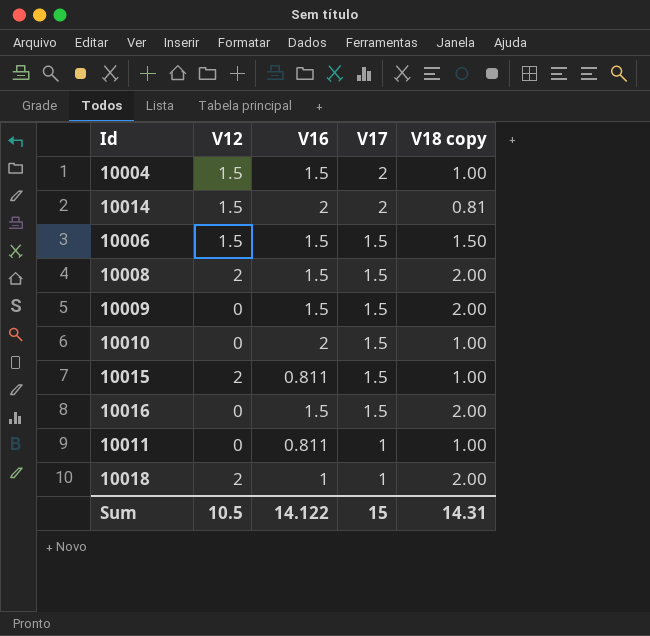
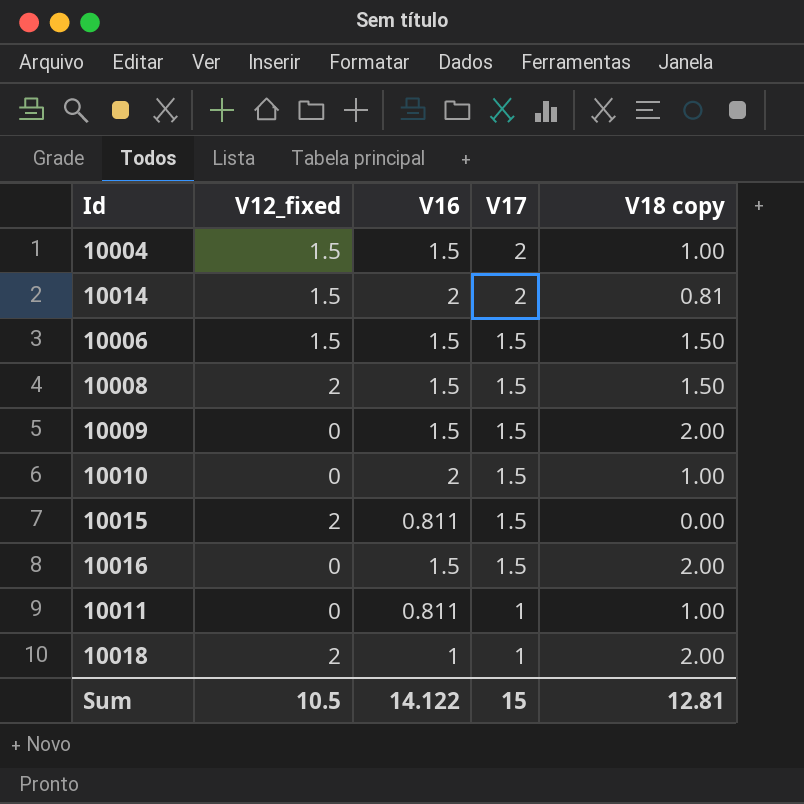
column name: V12 -> V12_fixed
10008 | V18 copy: 2.00 -> 1.50
10015 | V18 copy: 1.00 -> 0.00
Sum | V18 copy: 14.31 -> 12.81

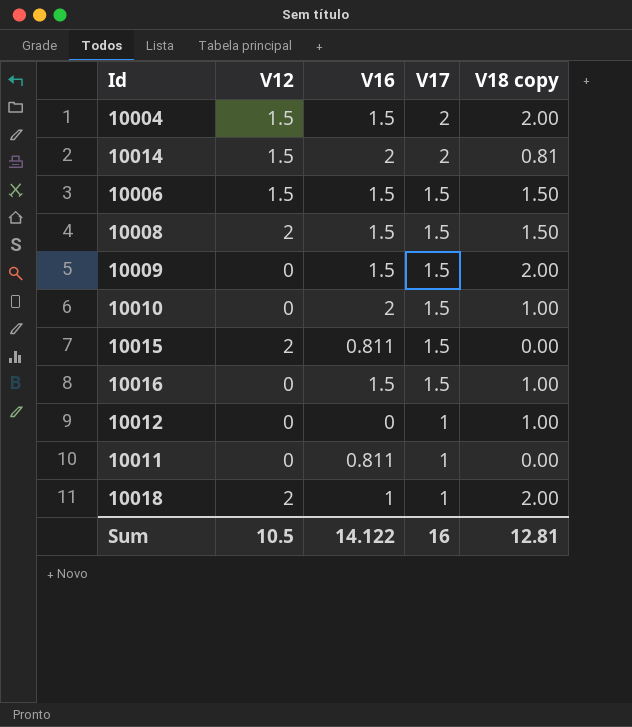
column name: V12_fixed -> V12
10004 | V18 copy: 1.00 -> 2.00
10016 | V18 copy: 2.00 -> 1.00
row 10012: none -> 0 | 0 | 1 | 1.00
10011 | V18 copy: 1.00 -> 0.00
Sum | V17: 15 -> 16

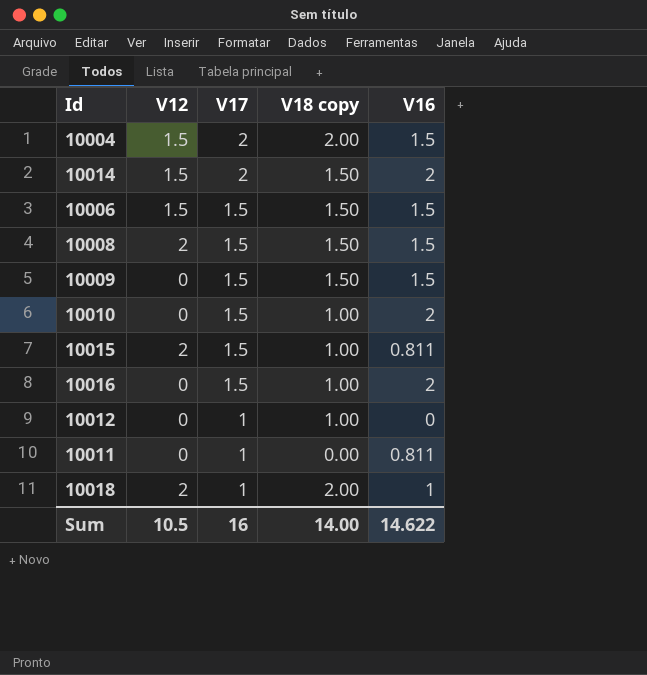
column V16 | position: 3 -> 5
10014 | V18 copy: 0.81 -> 1.50
10009 | V18 copy: 2.00 -> 1.50
10015 | V18 copy: 0.00 -> 1.00
10016 | V16: 1.5 -> 2
Sum | V18 copy: 12.81 -> 14.00
Sum | V16: 14.122 -> 14.622

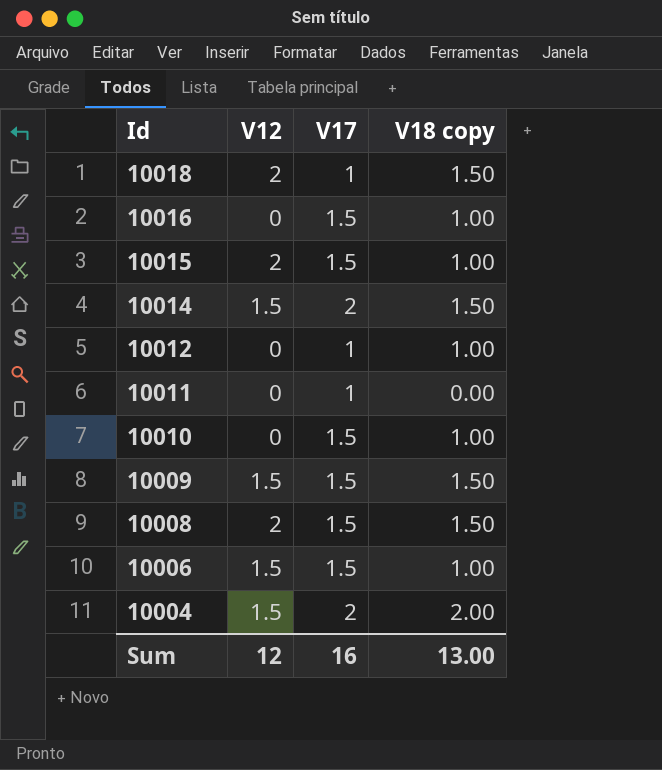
row order: V17 descending -> Id descending
column V16 | position: 5 -> none
10018 | V18 copy: 2.00 -> 1.50
10009 | V12: 0 -> 1.5
10006 | V18 copy: 1.50 -> 1.00
Sum | V12: 10.5 -> 12
Sum | V18 copy: 14.00 -> 13.00

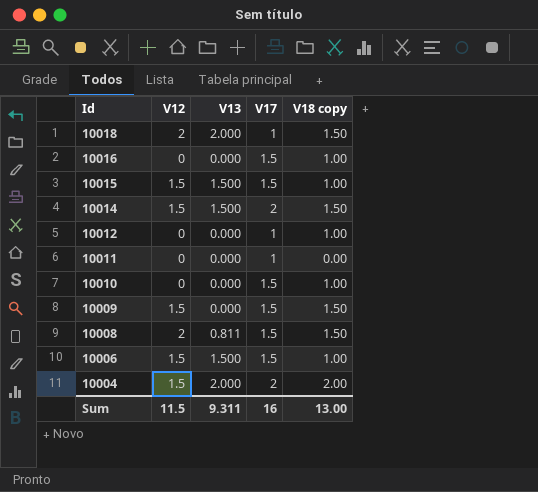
column V13 | position: none -> 3
10015 | V12: 2 -> 1.5
Sum | V12: 12 -> 11.5

